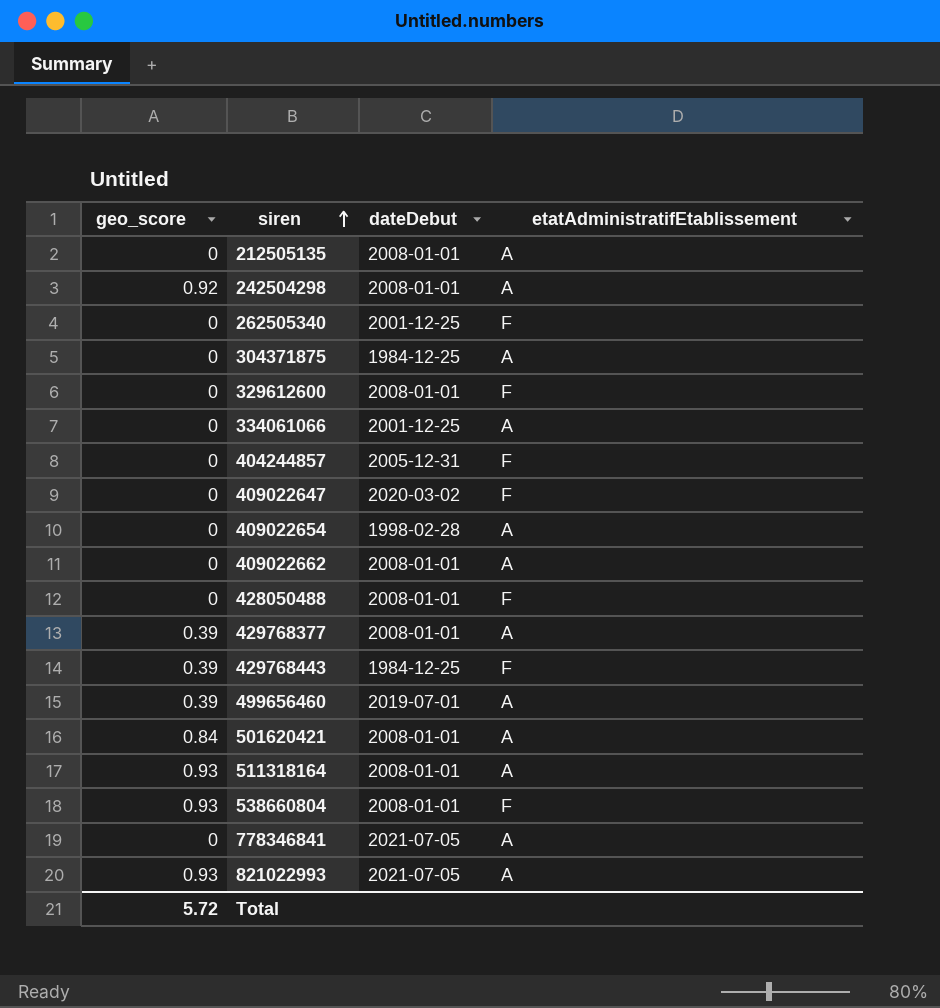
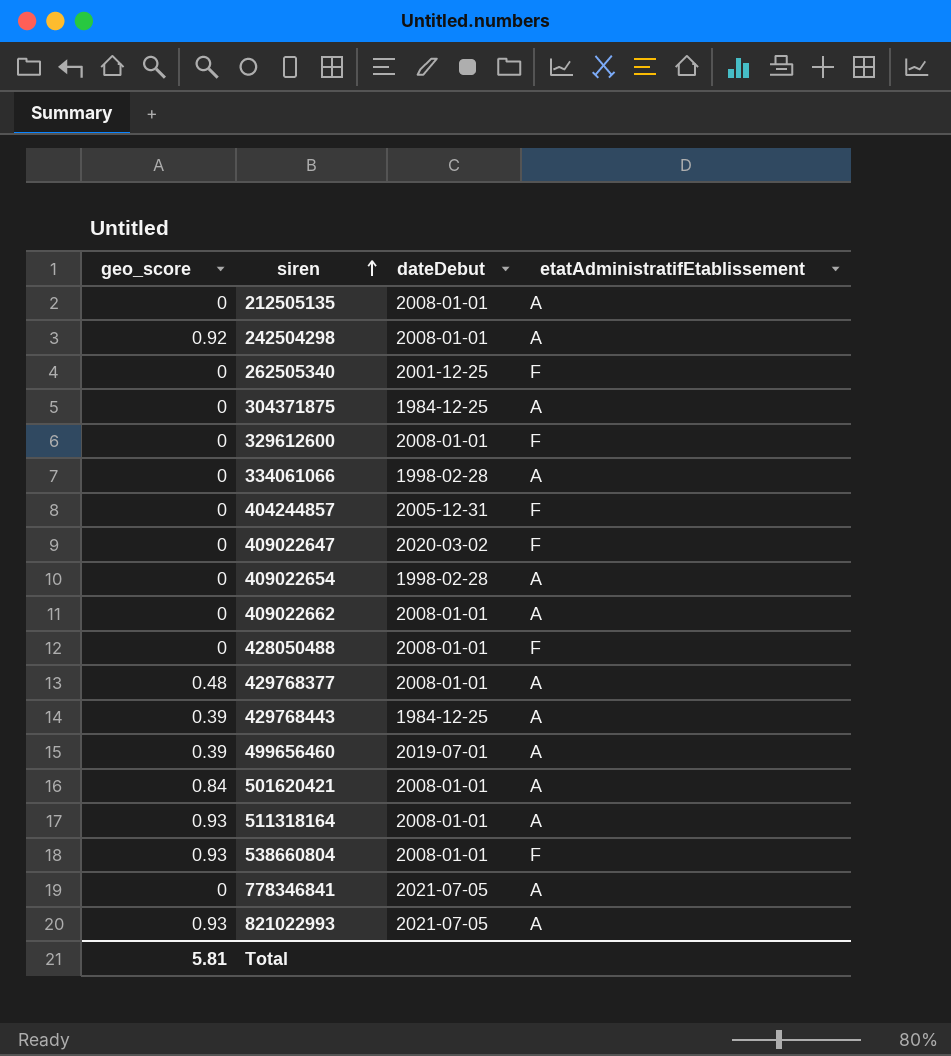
334061066 | dateDebut: 2001-12-25 -> 1998-02-28
429768377 | geo_score: 0.39 -> 0.48
429768443 | etatAdministratifEtablissement: F -> A
Total | geo_score: 5.72 -> 5.81

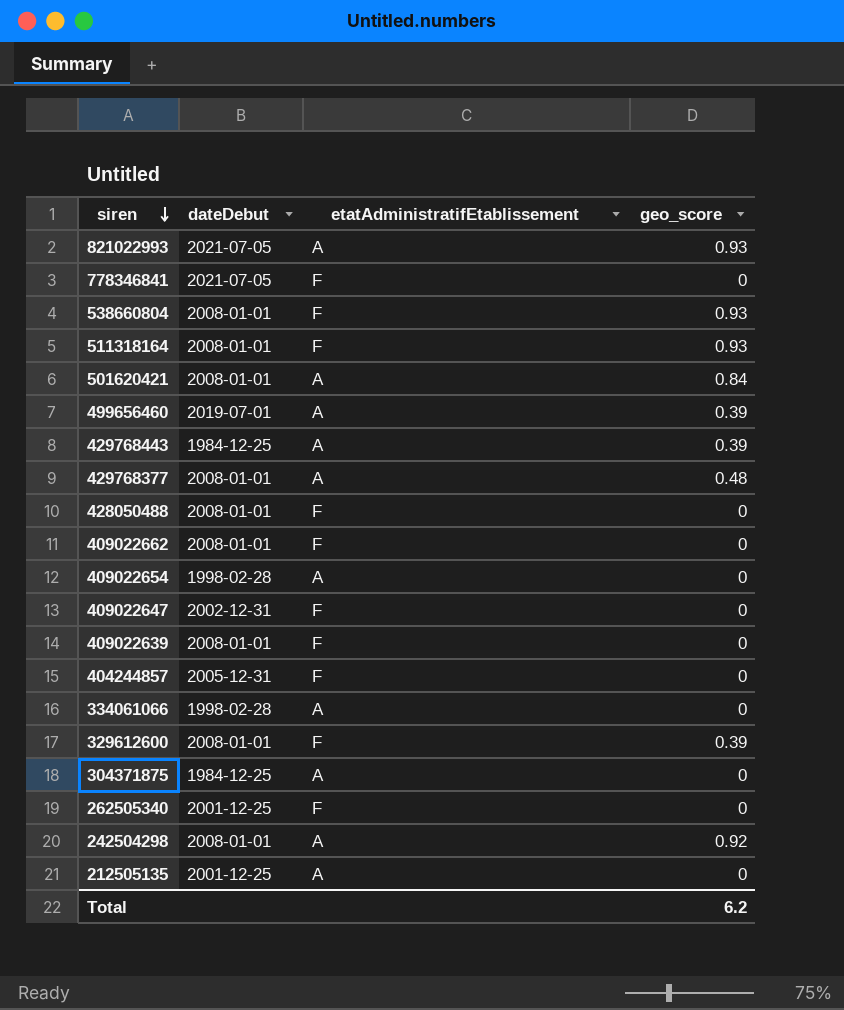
row order: siren ascending -> siren descending
column geo_score | position: 1 -> 4
778346841 | etatAdministratifEtablissement: A -> F
511318164 | etatAdministratifEtablissement: A -> F
409022662 | etatAdministratifEtablissement: A -> F
409022647 | dateDebut: 2020-03-02 -> 2002-12-31
row 409022639: none -> 2008-01-01 | F | 0
329612600 | geo_score: 0 -> 0.39
212505135 | dateDebut: 2008-01-01 -> 2001-12-25
Total | geo_score: 5.81 -> 6.2

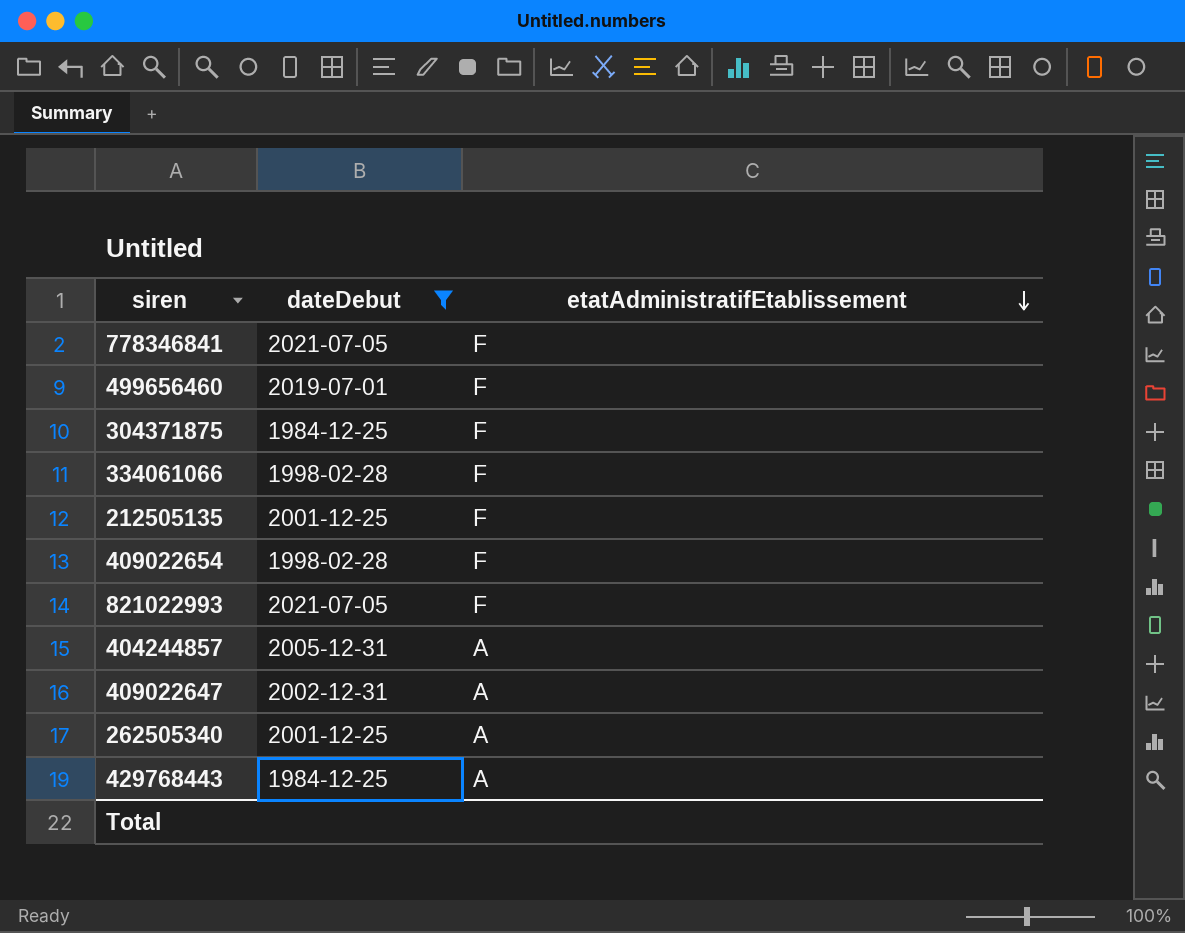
filter: none -> dateDebut != 2008-01-01
row order: siren descending -> etatAdministratifEtablissement descending
column geo_score | position: 4 -> none
499656460 | etatAdministratifEtablissement: A -> F
304371875 | etatAdministratifEtablissement: A -> F
334061066 | etatAdministratifEtablissement: A -> F
212505135 | etatAdministratifEtablissement: A -> F
409022654 | etatAdministratifEtablissement: A -> F
821022993 | etatAdministratifEtablissement: A -> F
404244857 | etatAdministratifEtablissement: F -> A
409022647 | etatAdministratifEtablissement: F -> A
262505340 | etatAdministratifEtablissement: F -> A

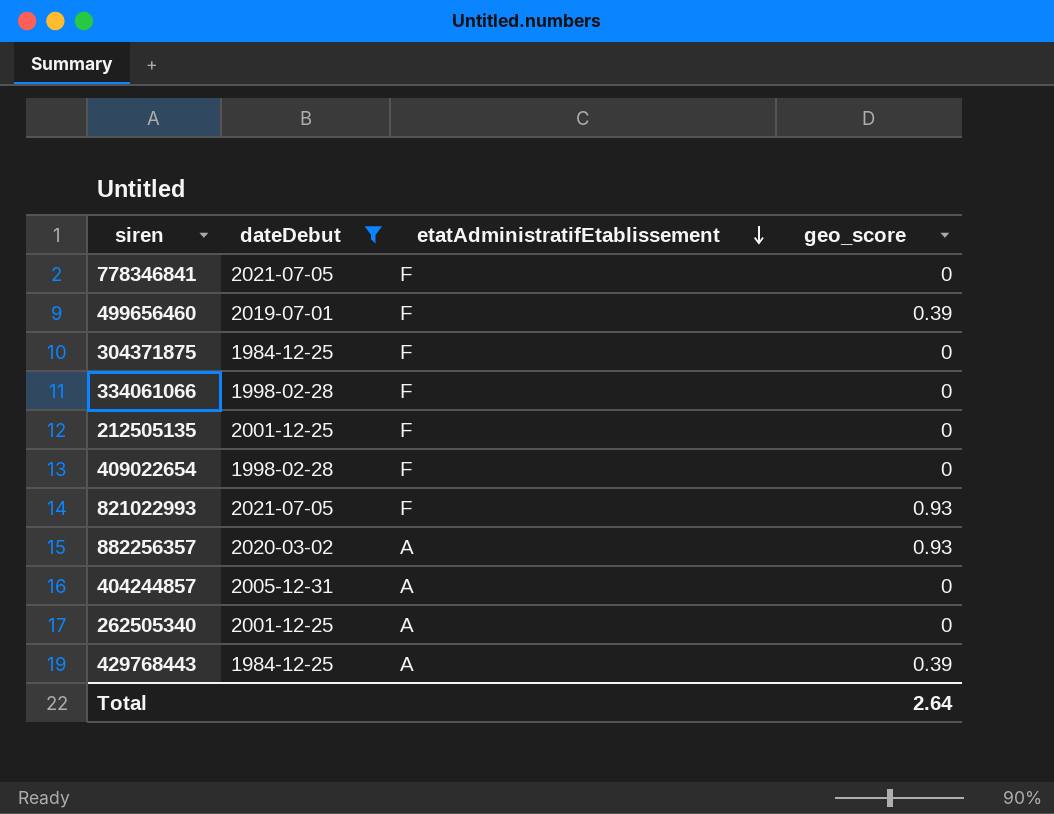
column geo_score | position: none -> 4
row 409022647: 2002-12-31 | A -> none
row 882256357: none -> 2020-03-02 | A | 0.93

